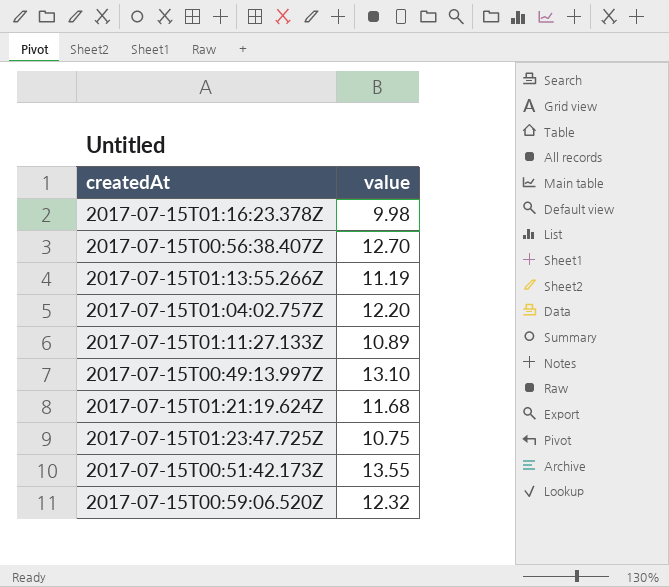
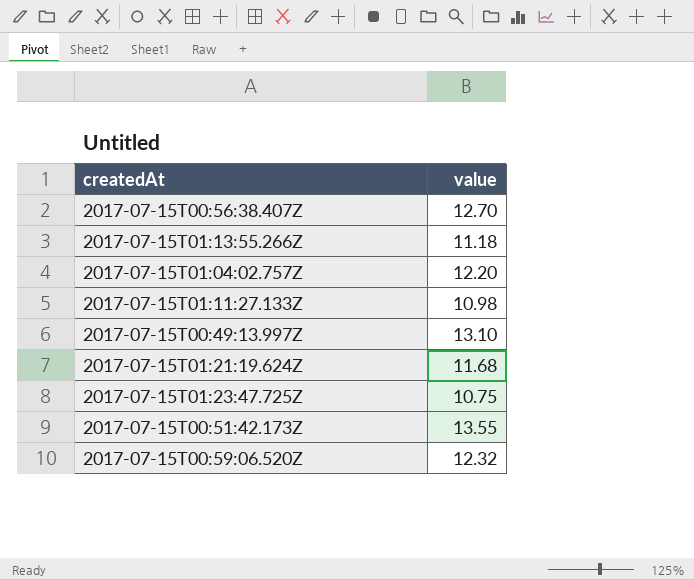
row 2017-07-15T01:16:23.378Z: 9.98 -> none
2017-07-15T01:13:55.266Z | value: 11.19 -> 11.18
2017-07-15T01:11:27.133Z | value: 10.89 -> 10.98

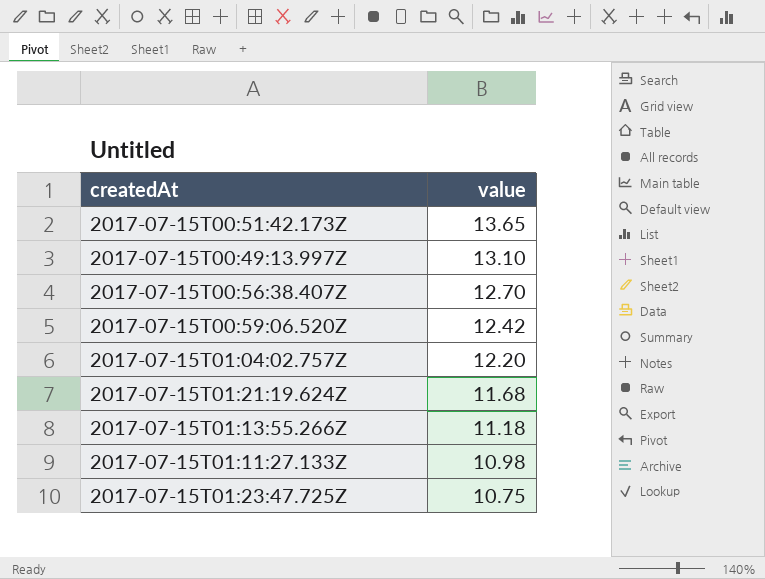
row order: none -> value descending
2017-07-15T00:51:42.173Z | value: 13.55 -> 13.65
2017-07-15T00:59:06.520Z | value: 12.32 -> 12.42

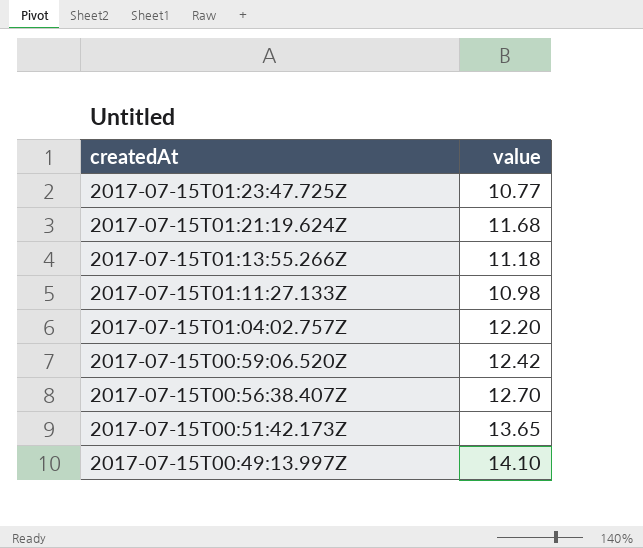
row order: value descending -> createdAt descending
2017-07-15T01:23:47.725Z | value: 10.75 -> 10.77
2017-07-15T00:49:13.997Z | value: 13.10 -> 14.10

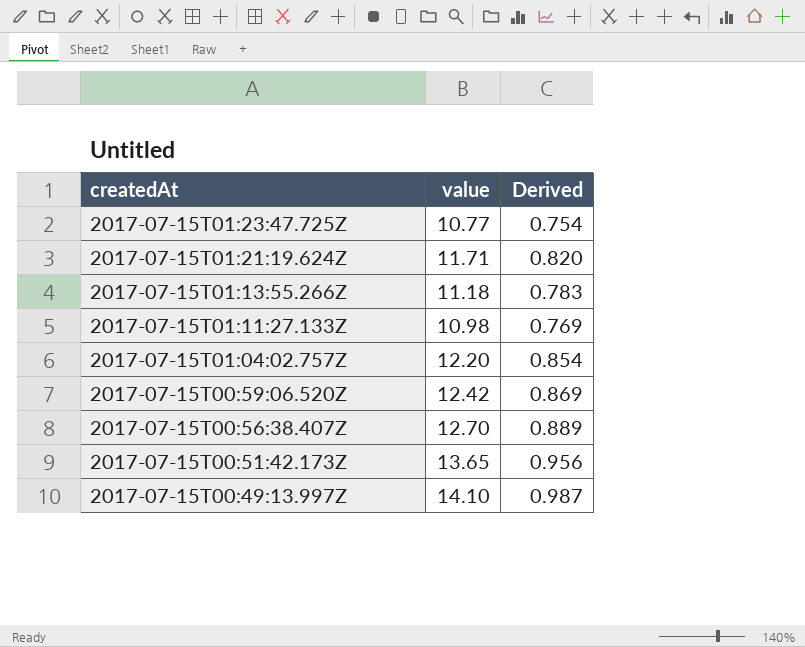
column Derived | formula: none -> [value] * 0.07
2017-07-15T01:21:19.624Z | value: 11.68 -> 11.71

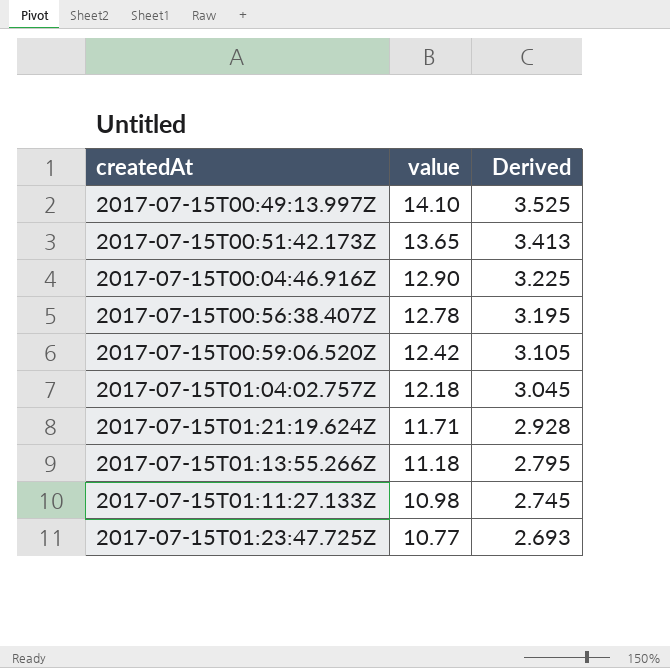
row order: createdAt descending -> value descending
column Derived | formula: [value] * 0.07 -> [value] * 0.25
row 2017-07-15T00:04:46.916Z: none -> 12.90 | 3.225
2017-07-15T00:56:38.407Z | value: 12.70 -> 12.78
2017-07-15T01:04:02.757Z | value: 12.20 -> 12.18

